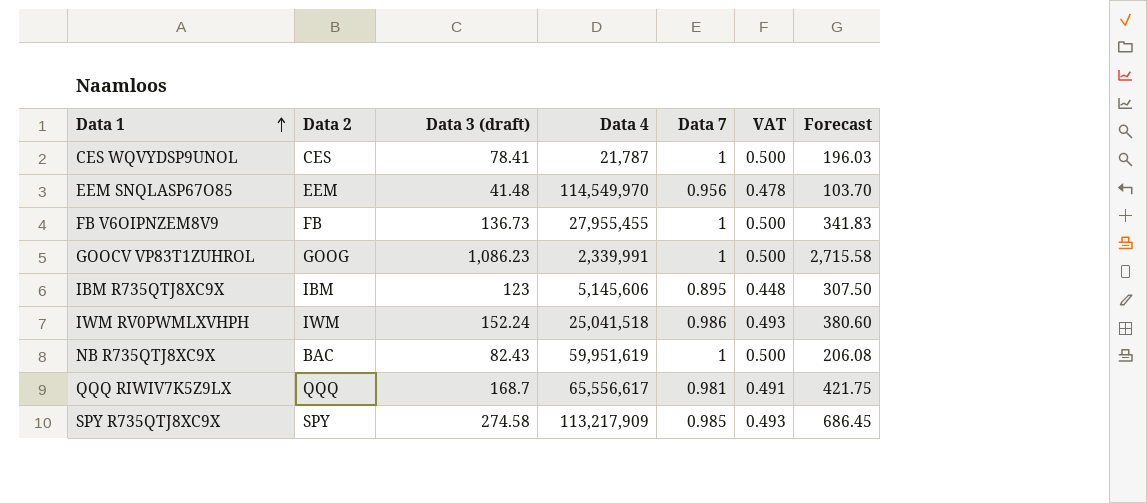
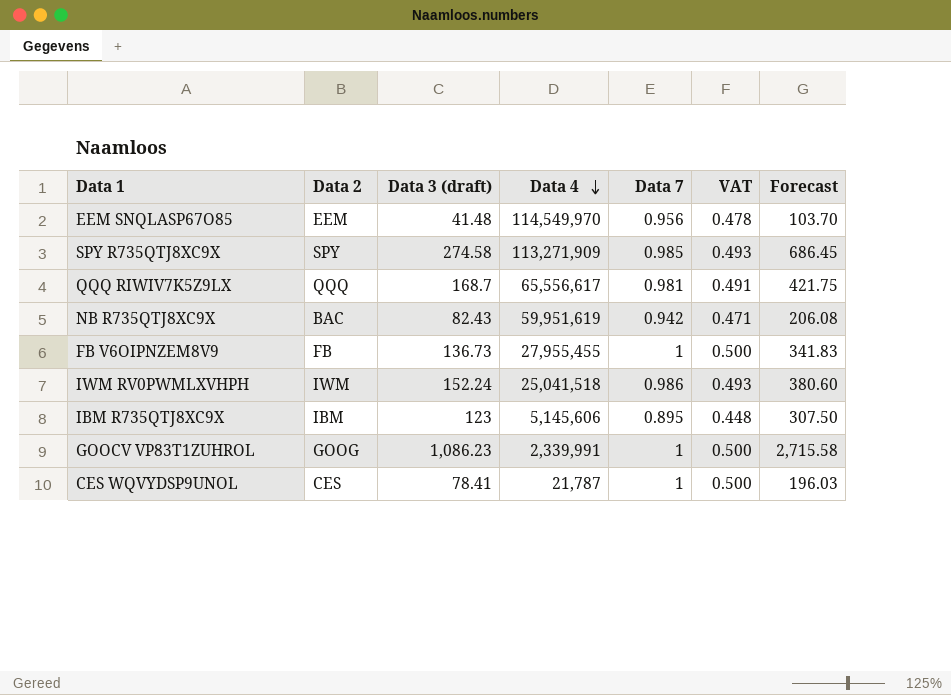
row order: Data 1 ascending -> Data 4 descending
SPY R735QTJ8XC9X | Data 4: 113,217,909 -> 113,271,909
NB R735QTJ8XC9X | Data 7: 1 -> 0.942
NB R735QTJ8XC9X | VAT: 0.500 -> 0.471

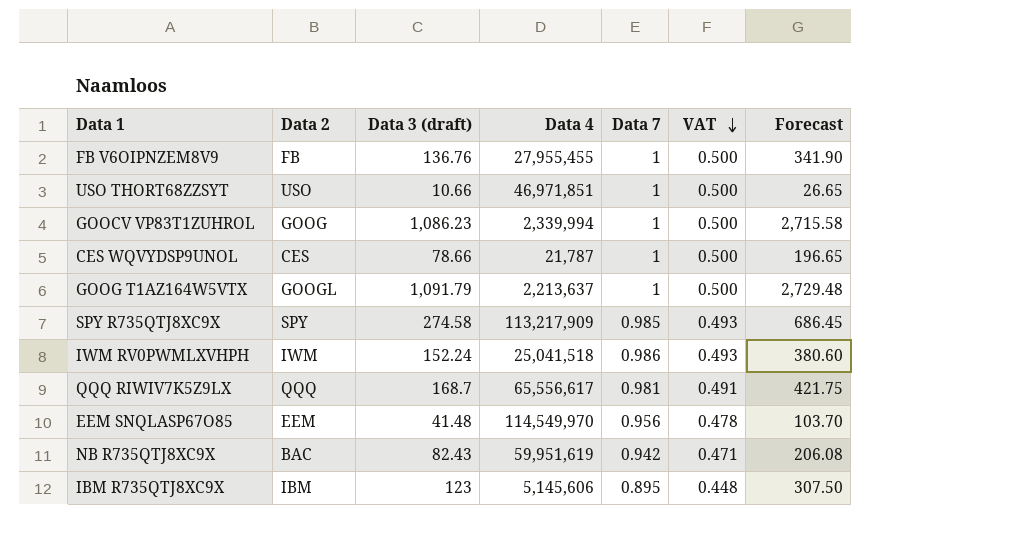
row order: Data 4 descending -> VAT descending
FB V6OIPNZEM8V9 | Data 3 (draft): 136.73 -> 136.76
FB V6OIPNZEM8V9 | Forecast: 341.83 -> 341.90
row USO THORT68ZZSYT: none -> USO | 10.66 | 46,971,851 | 1 | 0.500 | 26.65
GOOCV VP83T1ZUHROL | Data 4: 2,339,991 -> 2,339,994
CES WQVYDSP9UNOL | Data 3 (draft): 78.41 -> 78.66
CES WQVYDSP9UNOL | Forecast: 196.03 -> 196.65
row GOOG T1AZ164W5VTX: none -> GOOGL | 1,091.79 | 2,213,637 | 1 | 0.500 | 2,729.48
SPY R735QTJ8XC9X | Data 4: 113,271,909 -> 113,217,909

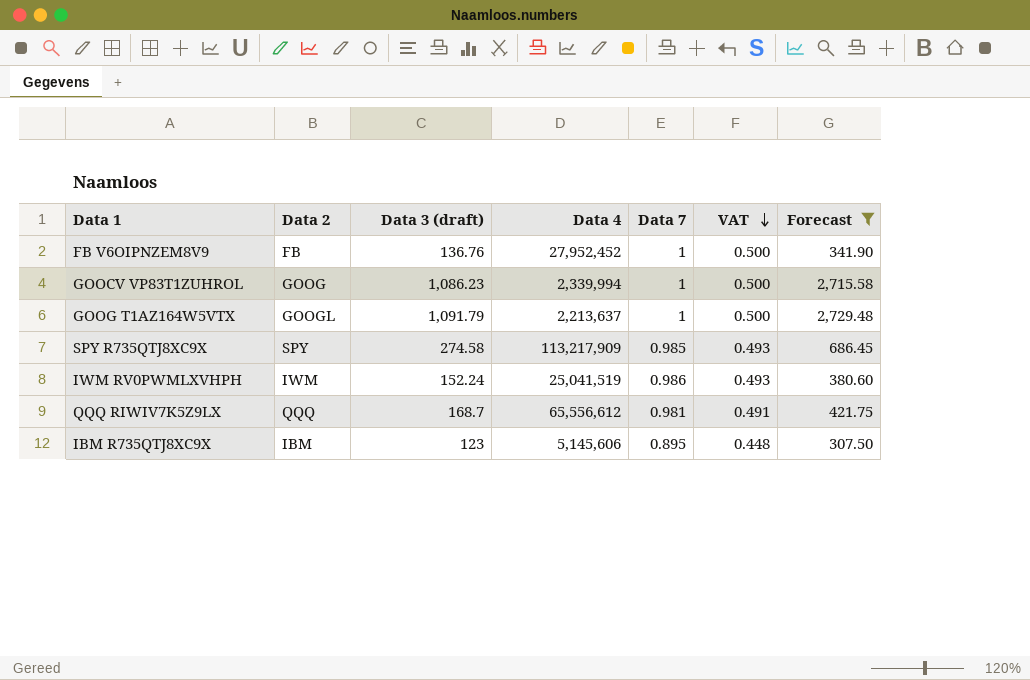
filter: none -> Forecast >= 307.50
FB V6OIPNZEM8V9 | Data 4: 27,955,455 -> 27,952,452
IWM RV0PWMLXVHPH | Data 4: 25,041,518 -> 25,041,519
QQQ RIWIV7K5Z9LX | Data 4: 65,556,617 -> 65,556,612

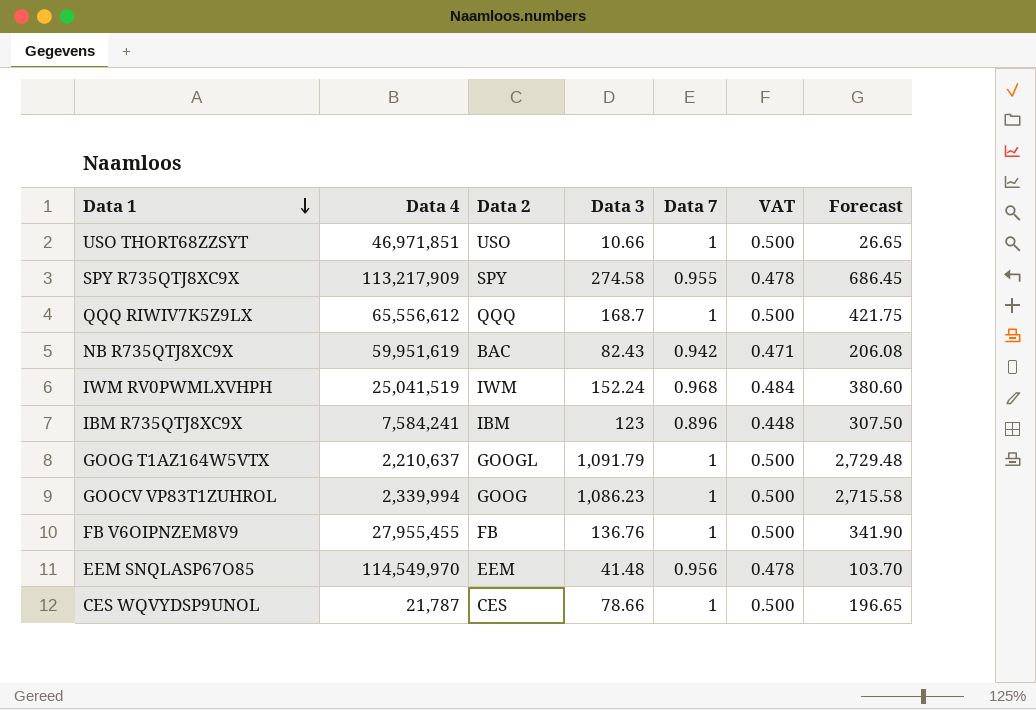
filter: Forecast >= 307.50 -> none
row order: VAT descending -> Data 1 descending
column Data 4 | position: 4 -> 2
column name: Data 3 (draft) -> Data 3
SPY R735QTJ8XC9X | Data 7: 0.985 -> 0.955
SPY R735QTJ8XC9X | VAT: 0.493 -> 0.478
QQQ RIWIV7K5Z9LX | Data 7: 0.981 -> 1
QQQ RIWIV7K5Z9LX | VAT: 0.491 -> 0.500
IWM RV0PWMLXVHPH | Data 7: 0.986 -> 0.968
IWM RV0PWMLXVHPH | VAT: 0.493 -> 0.484
IBM R735QTJ8XC9X | Data 4: 5,145,606 -> 7,584,241
IBM R735QTJ8XC9X | Data 7: 0.895 -> 0.896
GOOG T1AZ164W5VTX | Data 4: 2,213,637 -> 2,210,637
FB V6OIPNZEM8V9 | Data 4: 27,952,452 -> 27,955,455

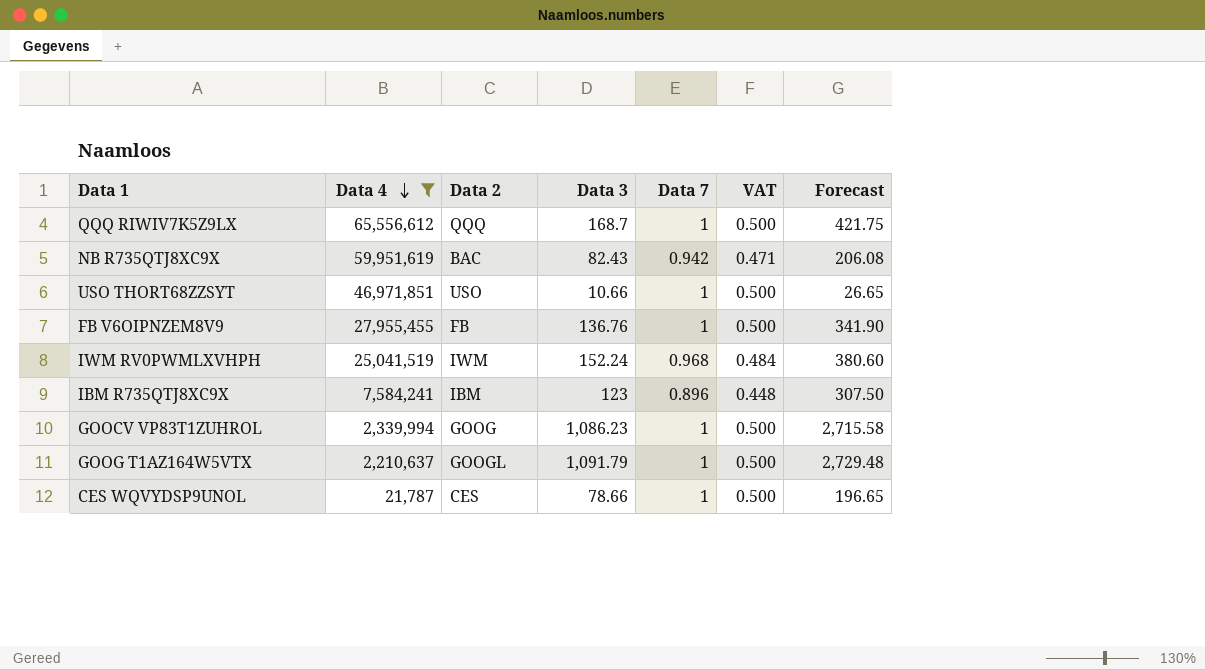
filter: none -> Data 4 <= 65,556,612
row order: Data 1 descending -> Data 4 descending

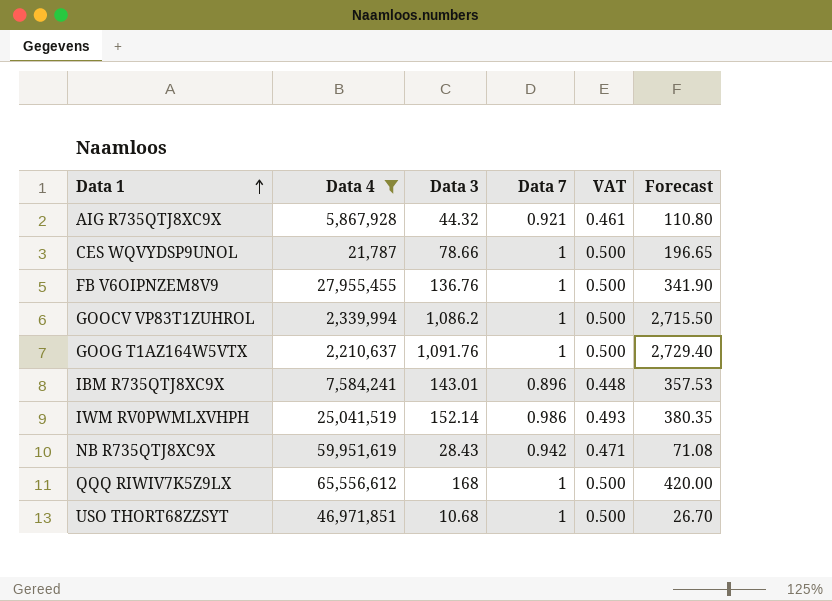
row order: Data 4 descending -> Data 1 ascending
column Data 2 | position: 3 -> none
row AIG R735QTJ8XC9X: none -> 5,867,928 | 44.32 | 0.921 | 0.461 | 110.80
GOOCV VP83T1ZUHROL | Data 3: 1,086.23 -> 1,086.2
GOOCV VP83T1ZUHROL | Forecast: 2,715.58 -> 2,715.50
GOOG T1AZ164W5VTX | Data 3: 1,091.79 -> 1,091.76
GOOG T1AZ164W5VTX | Forecast: 2,729.48 -> 2,729.40
IBM R735QTJ8XC9X | Data 3: 123 -> 143.01
IBM R735QTJ8XC9X | Forecast: 307.50 -> 357.53
IWM RV0PWMLXVHPH | Data 3: 152.24 -> 152.14
IWM RV0PWMLXVHPH | Data 7: 0.968 -> 0.986
IWM RV0PWMLXVHPH | VAT: 0.484 -> 0.493
IWM RV0PWMLXVHPH | Forecast: 380.60 -> 380.35
NB R735QTJ8XC9X | Data 3: 82.43 -> 28.43
NB R735QTJ8XC9X | Forecast: 206.08 -> 71.08
QQQ RIWIV7K5Z9LX | Data 3: 168.7 -> 168
QQQ RIWIV7K5Z9LX | Forecast: 421.75 -> 420.00
USO THORT68ZZSYT | Data 3: 10.66 -> 10.68
USO THORT68ZZSYT | Forecast: 26.65 -> 26.70

